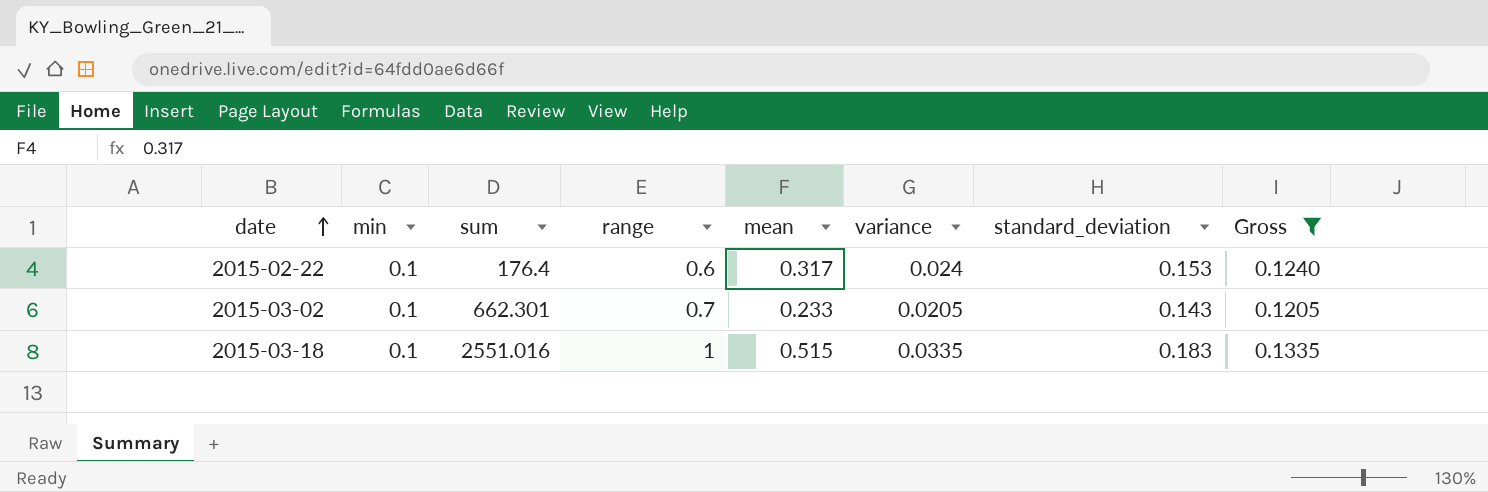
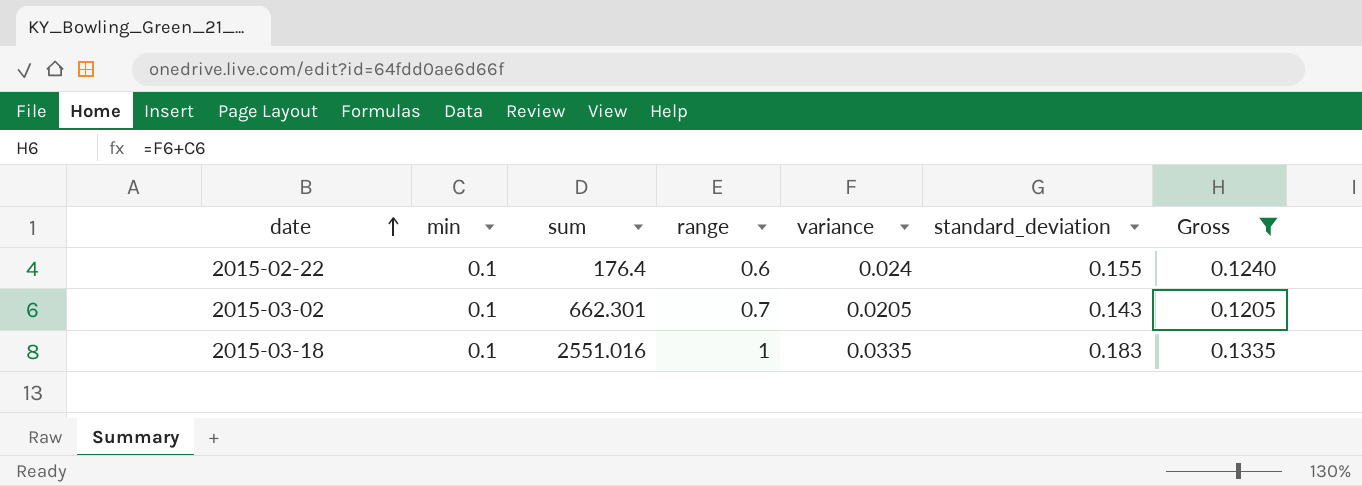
column mean | position: 5 -> none
2015-02-22 | standard_deviation: 0.153 -> 0.155

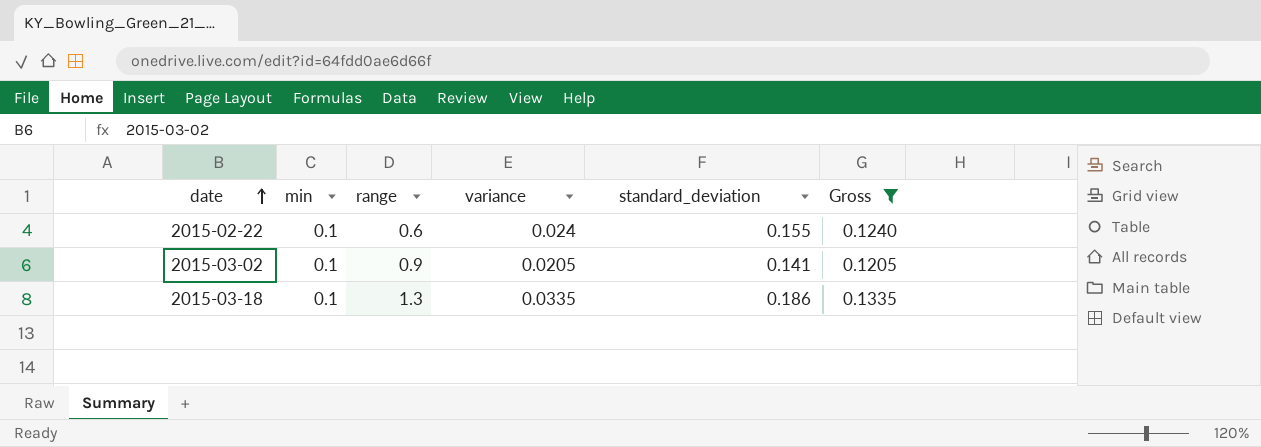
column sum | position: 3 -> none
2015-03-02 | range: 0.7 -> 0.9
2015-03-02 | standard_deviation: 0.143 -> 0.141
2015-03-18 | range: 1 -> 1.3
2015-03-18 | standard_deviation: 0.183 -> 0.186

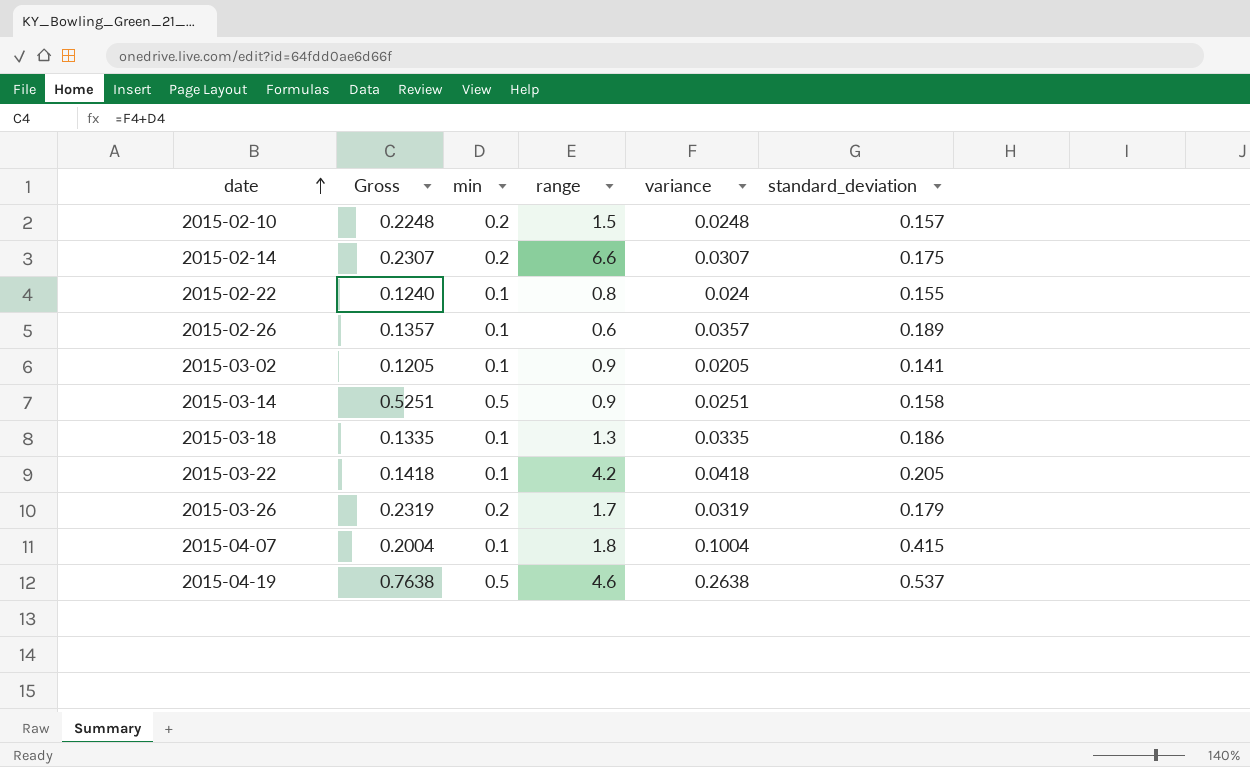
filter: Gross <= 0.1335 -> none
column Gross | position: 6 -> 2
2015-02-22 | range: 0.6 -> 0.8

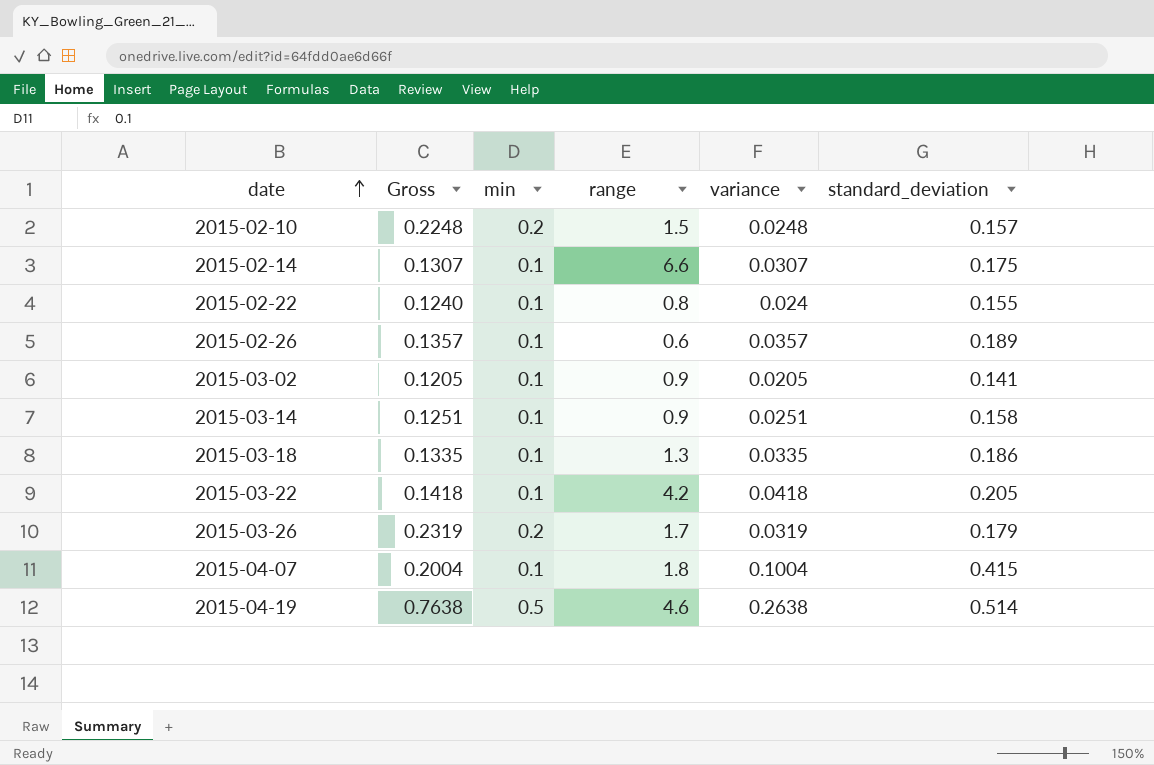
2015-02-14 | Gross: 0.2307 -> 0.1307
2015-02-14 | min: 0.2 -> 0.1
2015-03-14 | Gross: 0.5251 -> 0.1251
2015-03-14 | min: 0.5 -> 0.1
2015-04-19 | standard_deviation: 0.537 -> 0.514

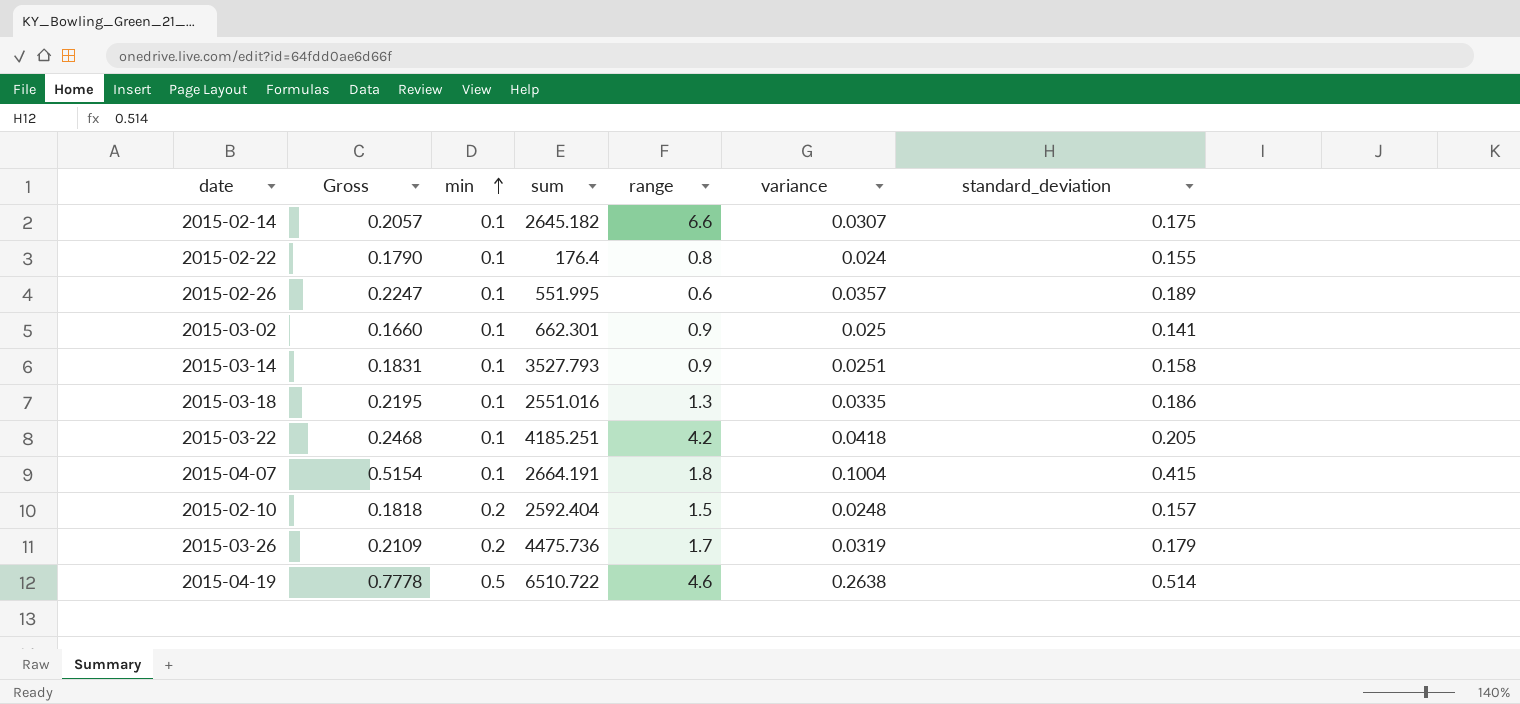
row order: date ascending -> min ascending
column Gross | formula: [min] + [variance] -> [variance] + [standard_deviation]
column sum | position: none -> 4
2015-03-02 | variance: 0.0205 -> 0.025

